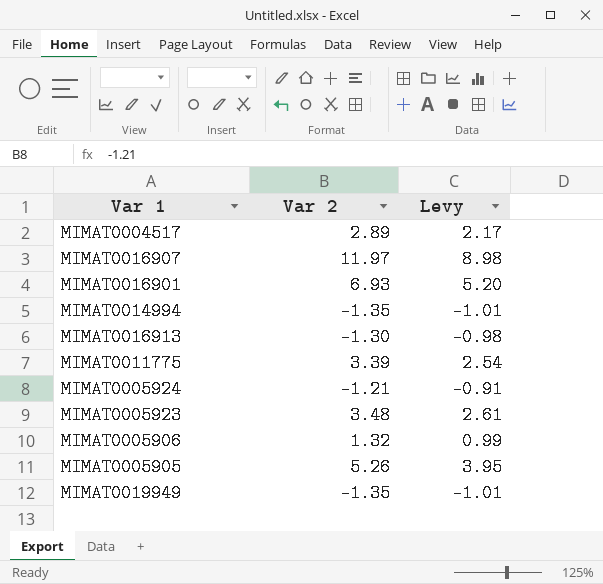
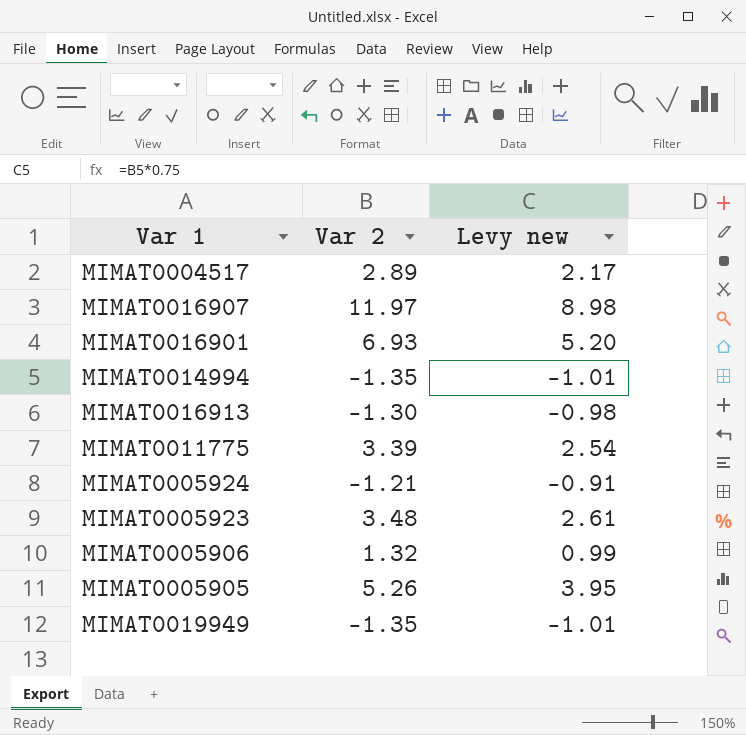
column name: Levy -> Levy new

